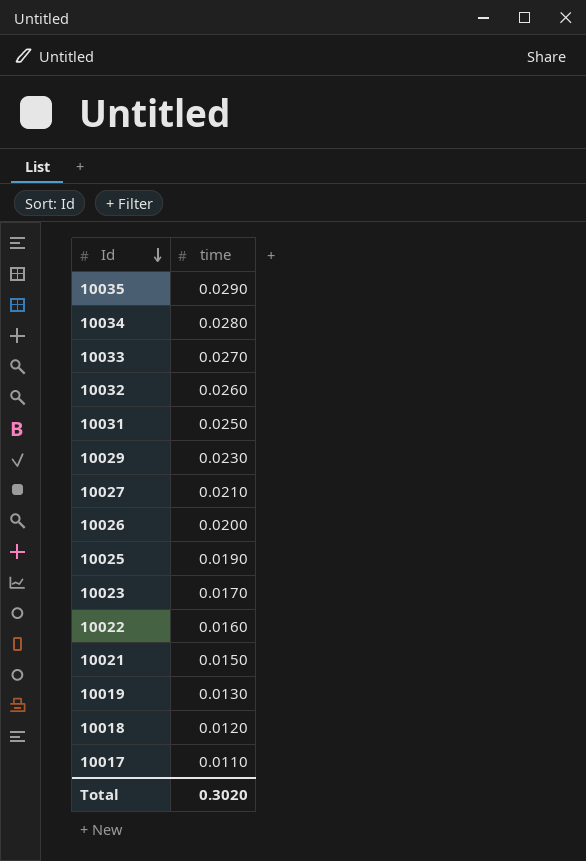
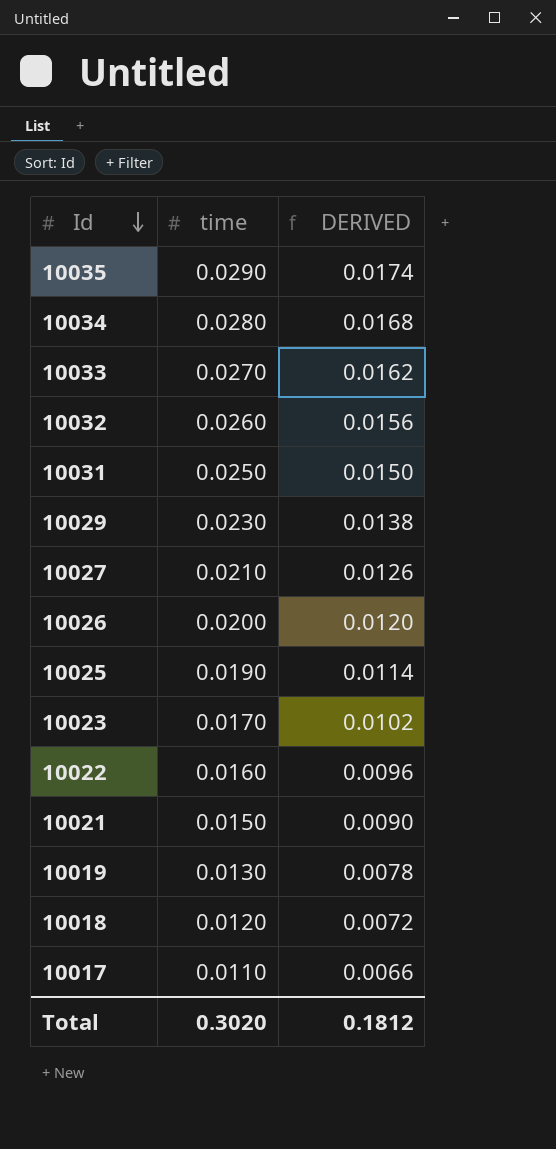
column DERIVED | formula: none -> [time] * 0.6

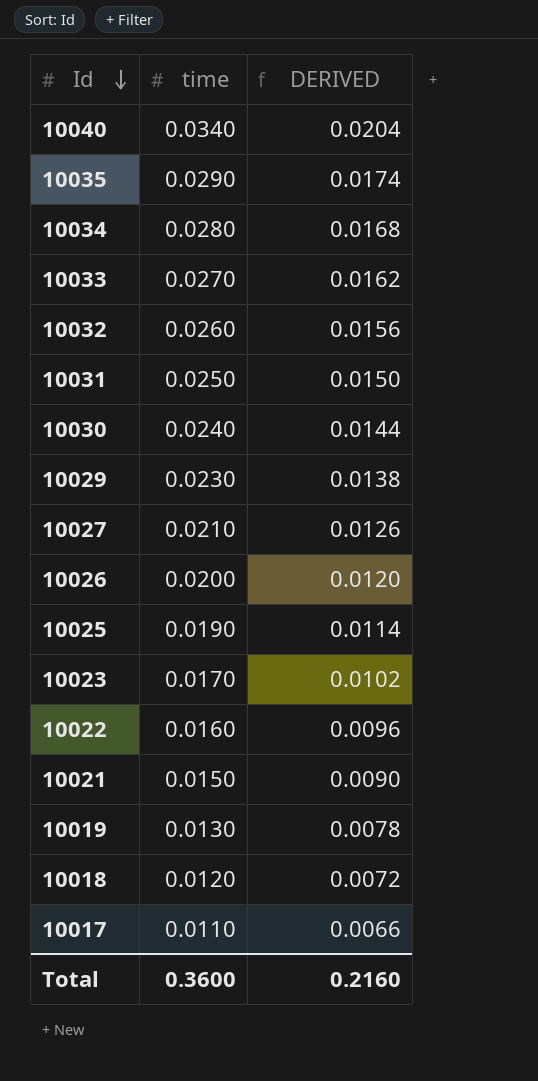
row 10040: none -> 0.0340 | 0.0204
row 10030: none -> 0.0240 | 0.0144
Total | time: 0.3020 -> 0.3600
Total | DERIVED: 0.1812 -> 0.2160

